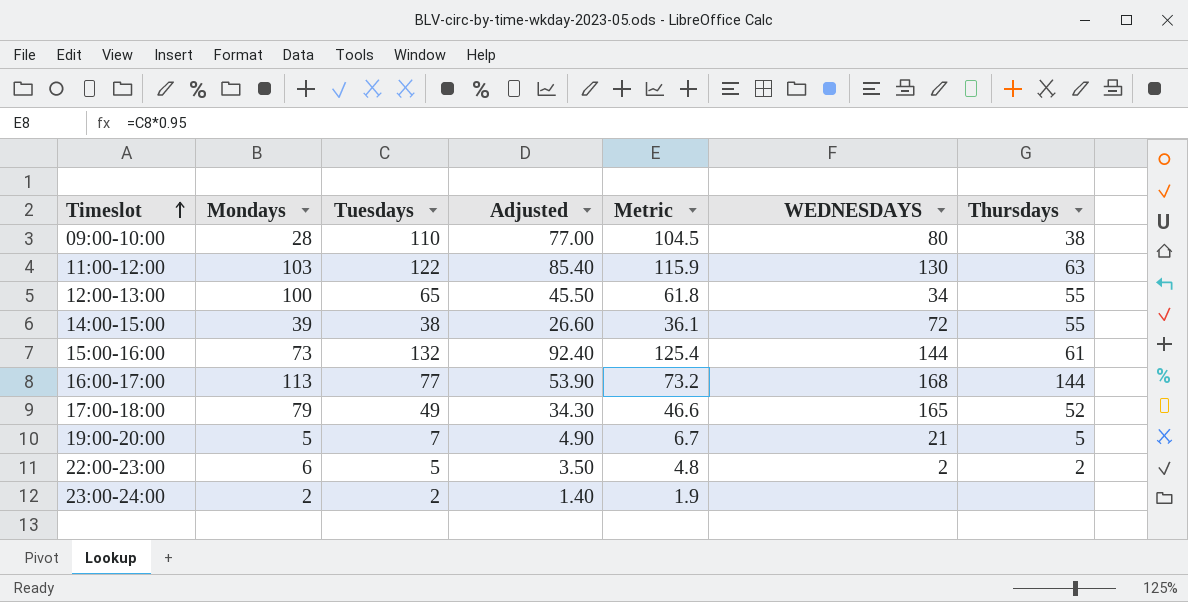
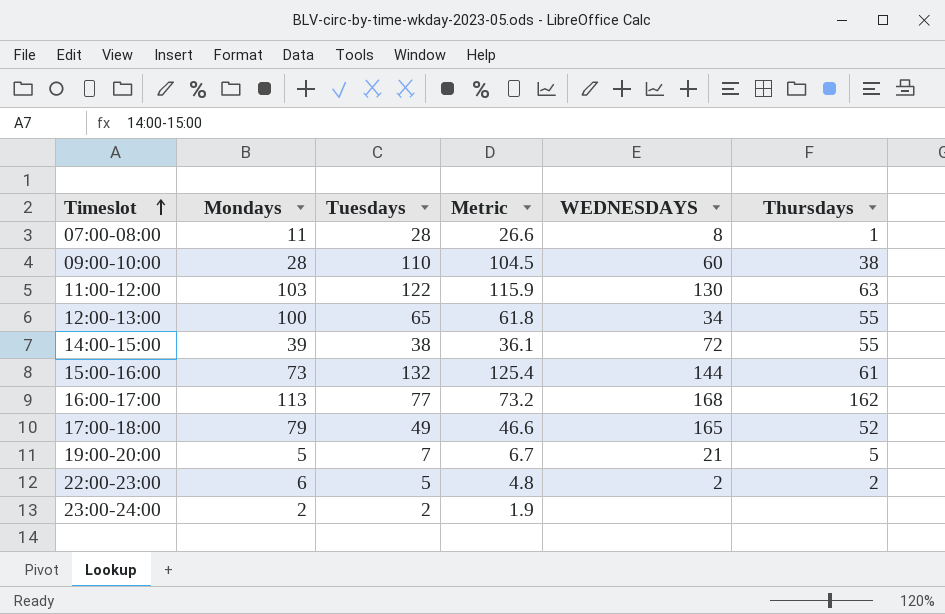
column Adjusted | formula: [Tuesdays] * 0.7 -> none
row 07:00-08:00: none -> 11 | 28 | 26.6 | 8 | 1
09:00-10:00 | WEDNESDAYS: 80 -> 60
16:00-17:00 | Thursdays: 144 -> 162

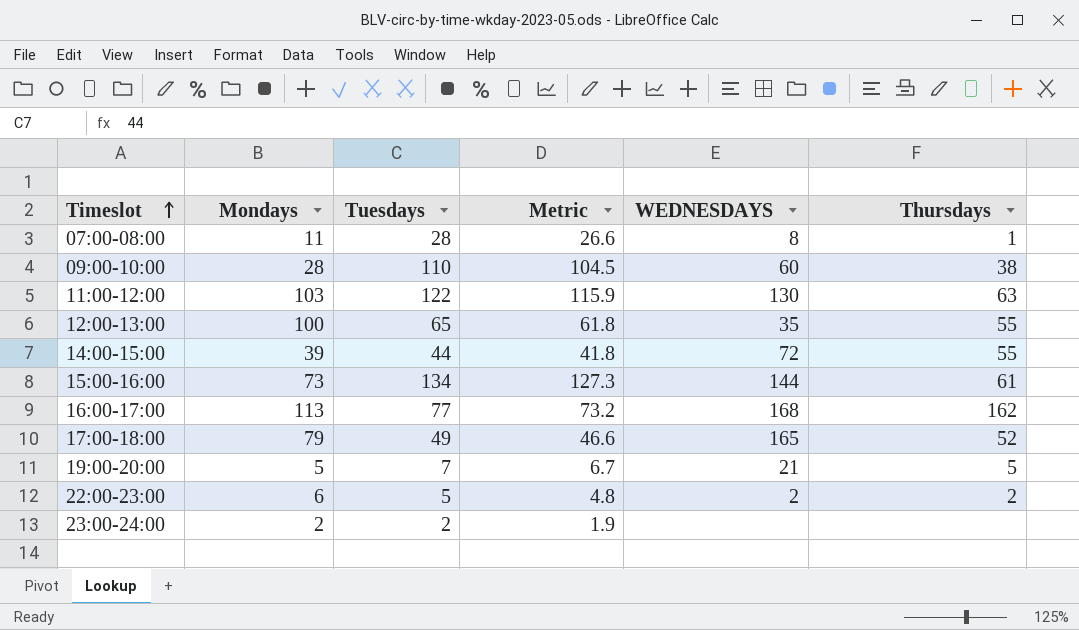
12:00-13:00 | WEDNESDAYS: 34 -> 35
14:00-15:00 | Tuesdays: 38 -> 44
14:00-15:00 | Metric: 36.1 -> 41.8
15:00-16:00 | Tuesdays: 132 -> 134
15:00-16:00 | Metric: 125.4 -> 127.3

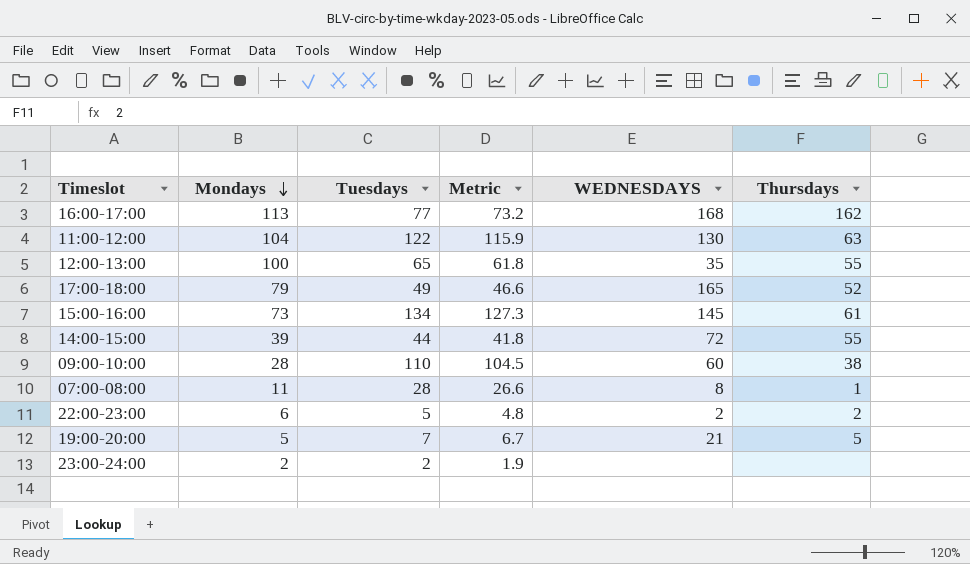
row order: Timeslot ascending -> Mondays descending
11:00-12:00 | Mondays: 103 -> 104
15:00-16:00 | WEDNESDAYS: 144 -> 145

